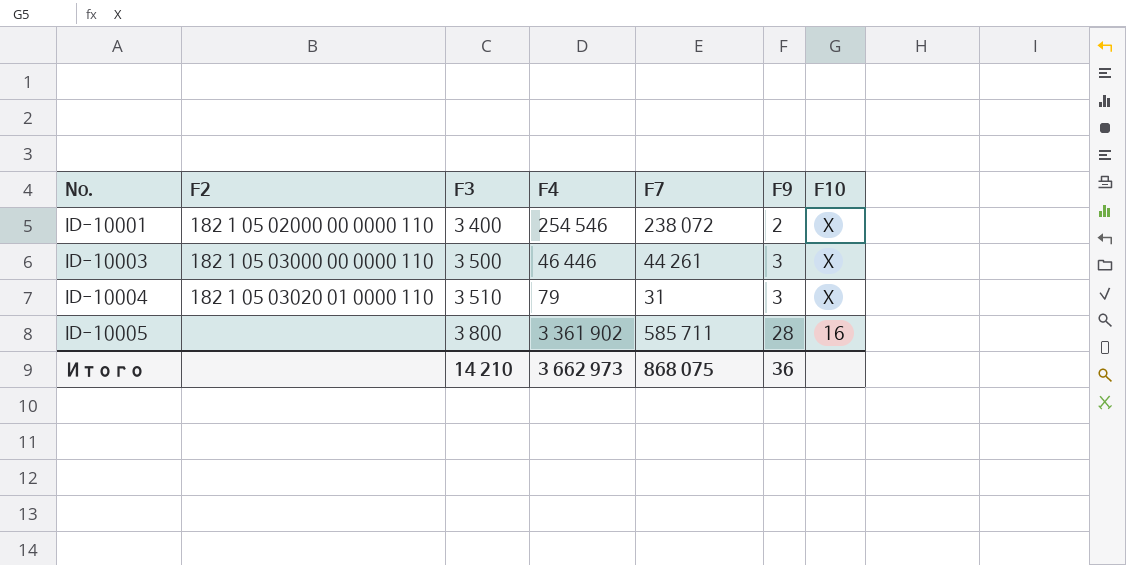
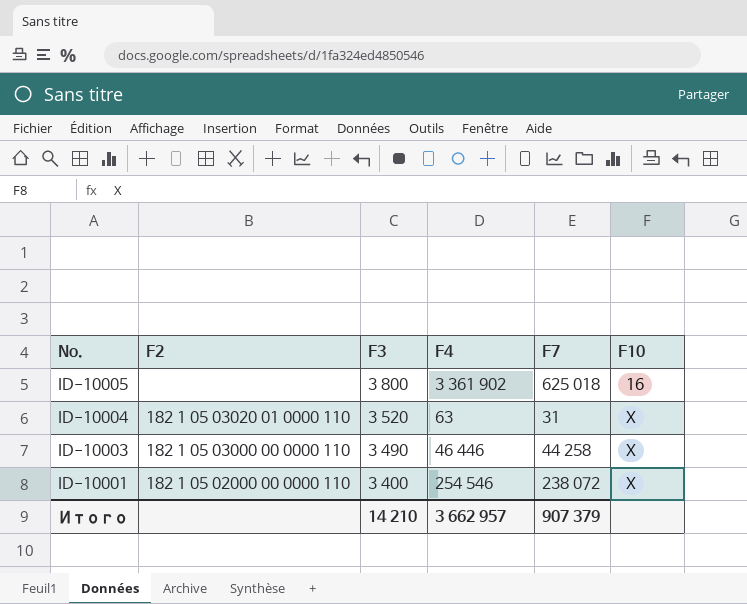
row order: No. ascending -> No. descending
column F9 | position: 6 -> none
ID-10005 | F7: 585 711 -> 625 018
ID-10004 | F3: 3 510 -> 3 520
ID-10004 | F4: 79 -> 63
ID-10003 | F3: 3 500 -> 3 490
ID-10003 | F7: 44 261 -> 44 258
Итого | F4: 3 662 973 -> 3 662 957
Итого | F7: 868 075 -> 907 379

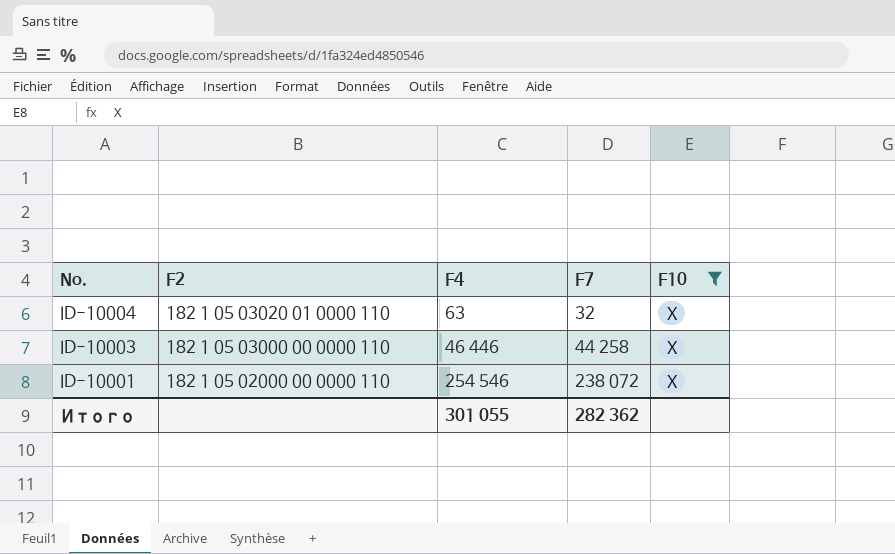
filter: none -> F10 = X
column F3 | position: 3 -> none
ID-10004 | F7: 31 -> 32
Итого | F4: 3 662 957 -> 301 055
Итого | F7: 907 379 -> 282 362

